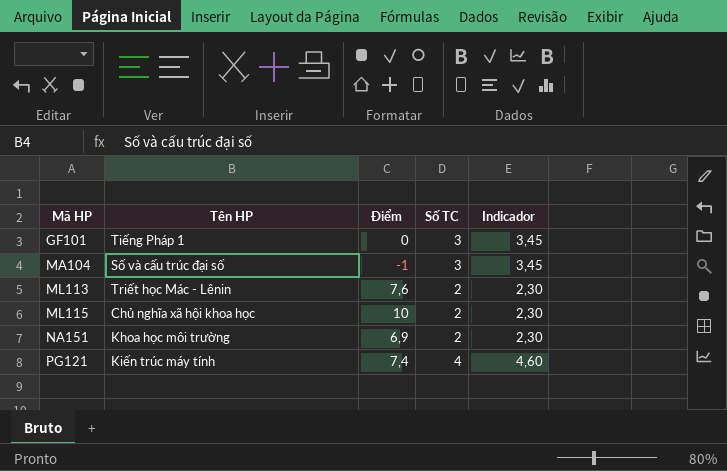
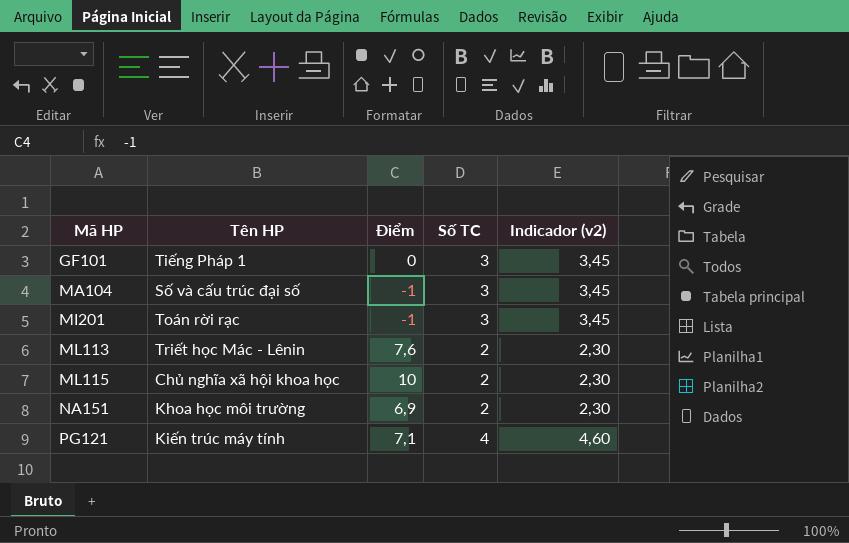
column name: Indicador -> Indicador (v2)
row MI201: none -> Toán rời rạc | -1 | 3 | 3,45
PG121 | Điểm: 7,4 -> 7,1

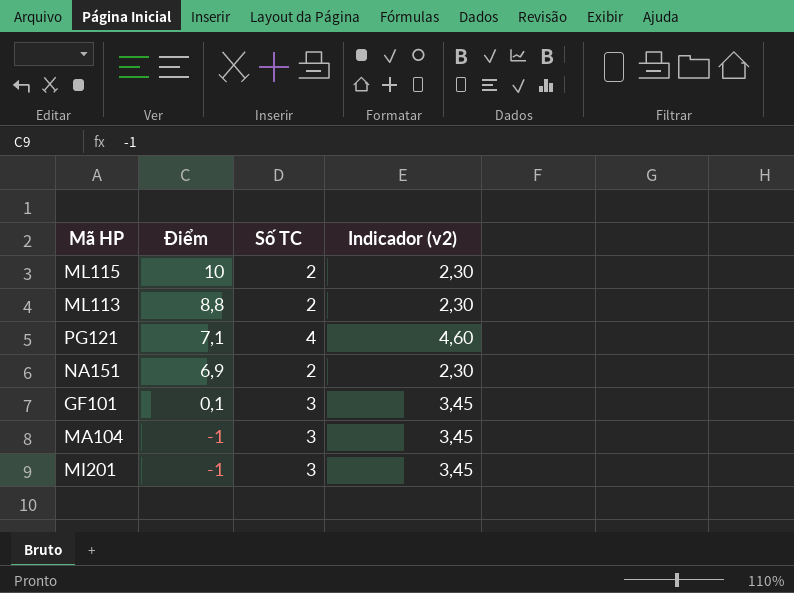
row order: Mã HP ascending -> Điểm descending
column Tên HP | position: 2 -> none
ML113 | Điểm: 7,6 -> 8,8
GF101 | Điểm: 0 -> 0,1

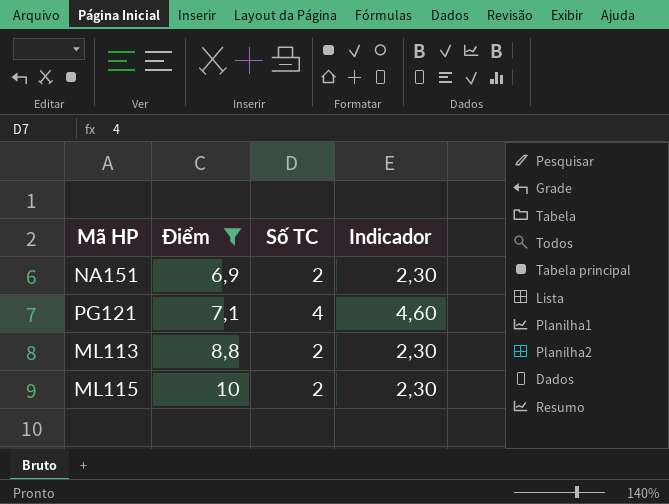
filter: none -> Điểm >= 6,9
row order: Điểm descending -> Điểm ascending
column name: Indicador (v2) -> Indicador

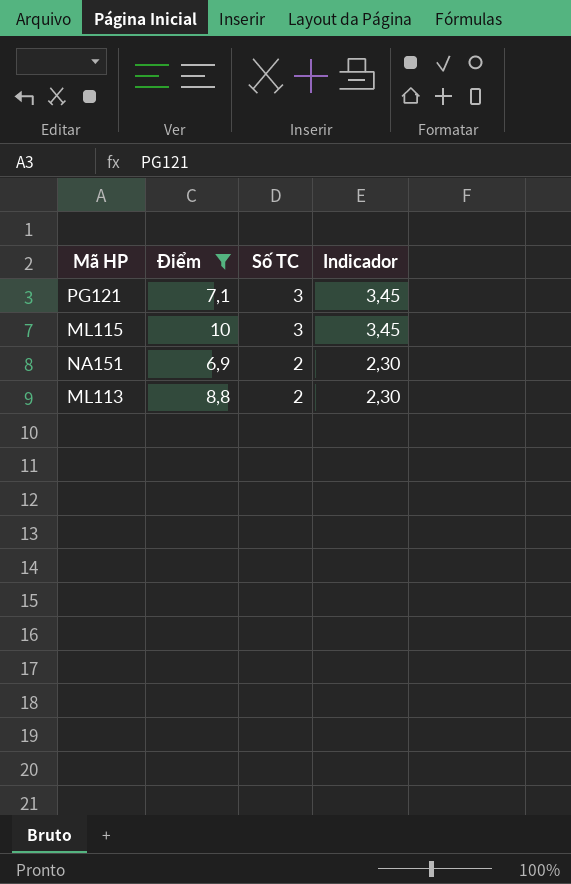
row order: Điểm ascending -> Số TC descending
PG121 | Số TC: 4 -> 3
PG121 | Indicador: 4,60 -> 3,45
ML115 | Số TC: 2 -> 3
ML115 | Indicador: 2,30 -> 3,45

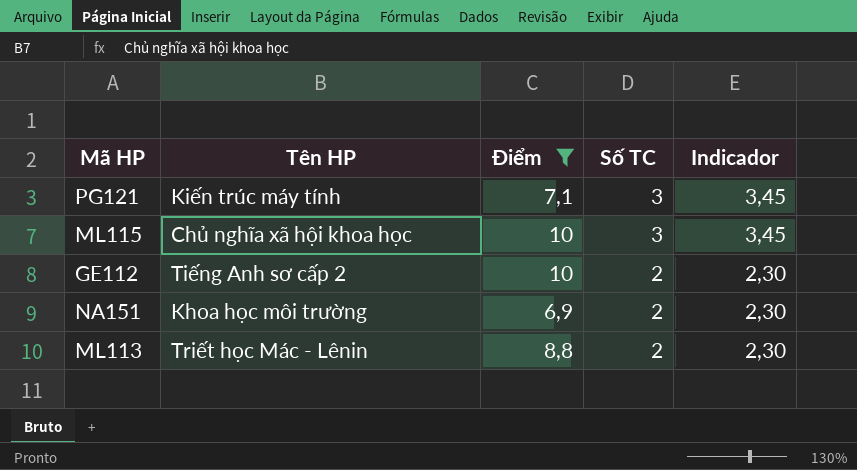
column Tên HP | position: none -> 2
row GE112: none -> Tiếng Anh sơ cấp 2 | 10 | 2 | 2,30

